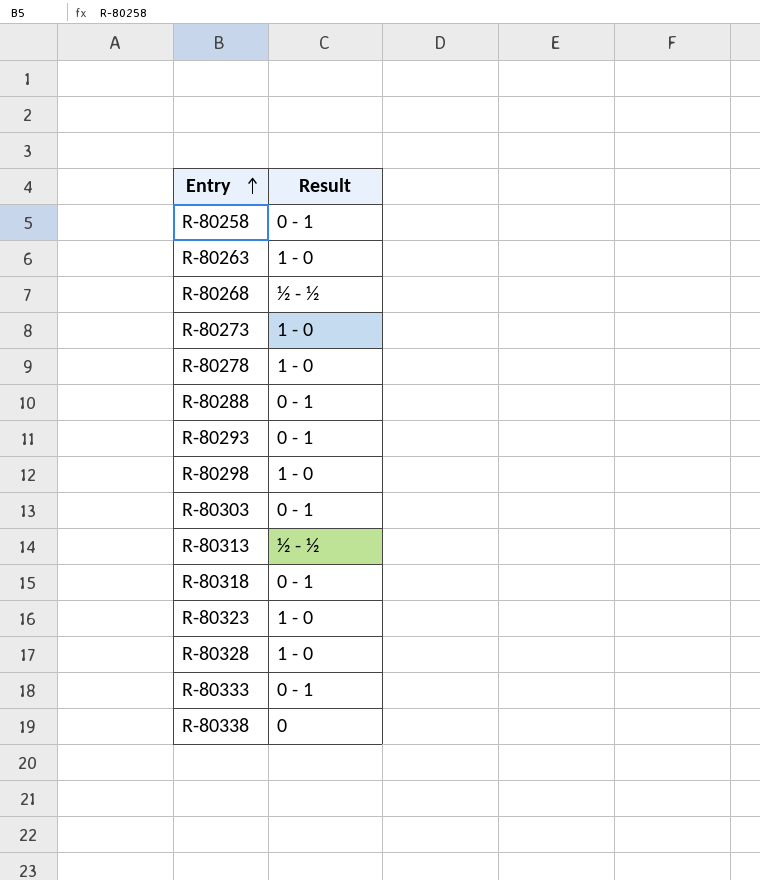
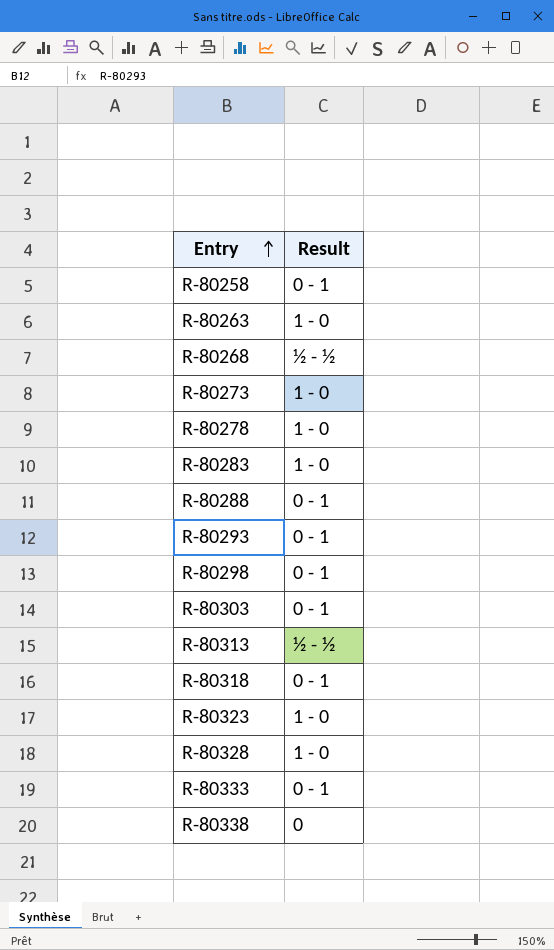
row R-80283: none -> 1 - 0
R-80298 | Result: 1 - 0 -> 0 - 1

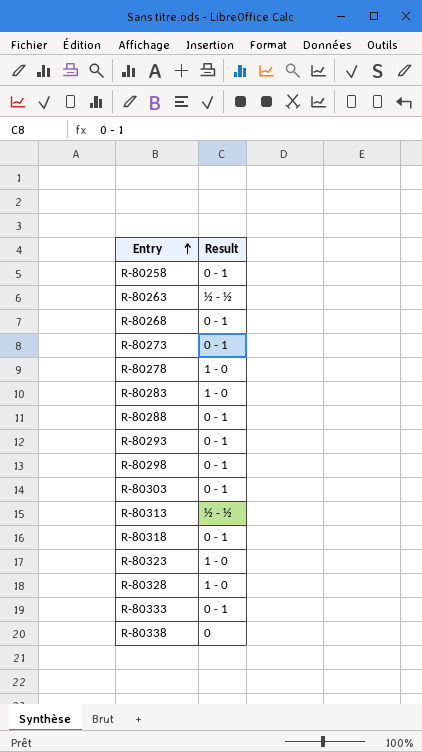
R-80263 | Result: 1 - 0 -> ½ - ½
R-80268 | Result: ½ - ½ -> 0 - 1
R-80273 | Result: 1 - 0 -> 0 - 1

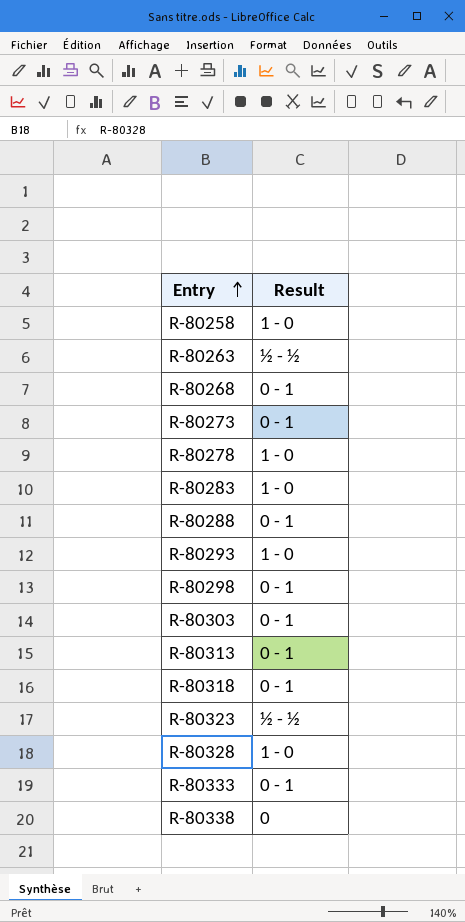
R-80258 | Result: 0 - 1 -> 1 - 0
R-80293 | Result: 0 - 1 -> 1 - 0
R-80313 | Result: ½ - ½ -> 0 - 1
R-80323 | Result: 1 - 0 -> ½ - ½

